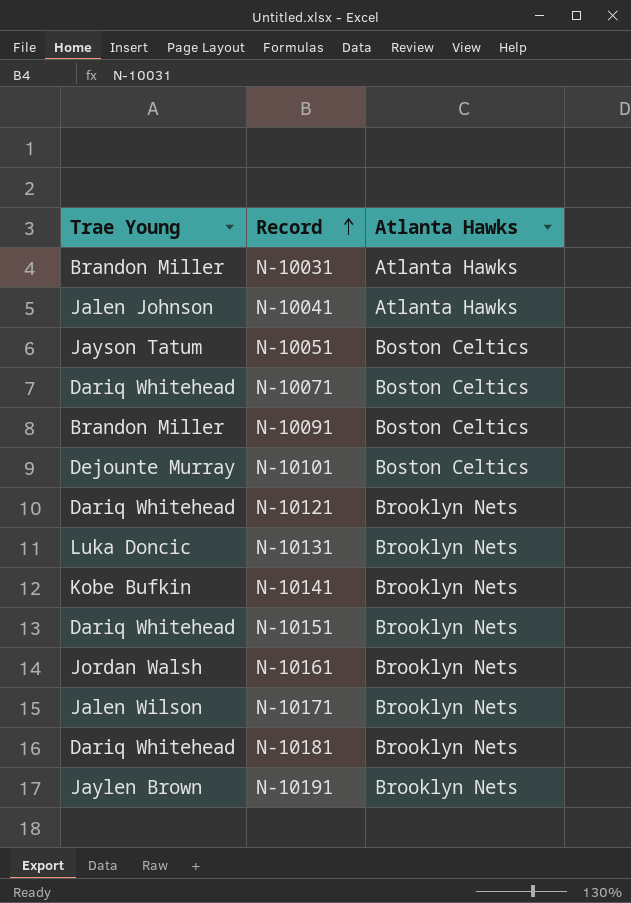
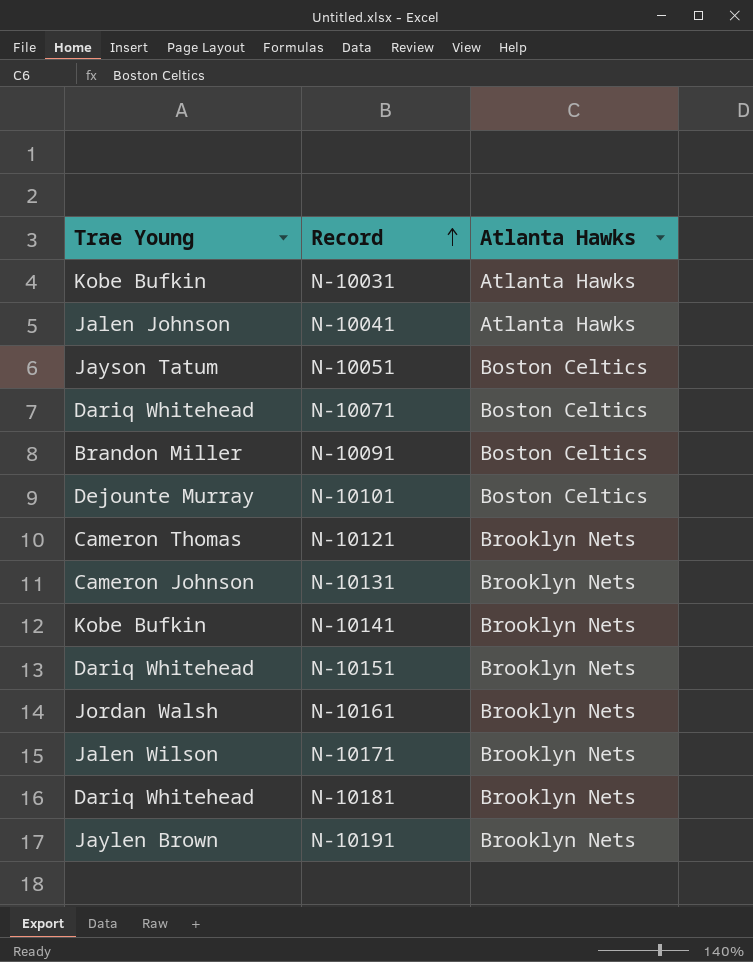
N-10031 | Trae Young: Brandon Miller -> Kobe Bufkin
N-10121 | Trae Young: Dariq Whitehead -> Cameron Thomas
N-10131 | Trae Young: Luka Doncic -> Cameron Johnson

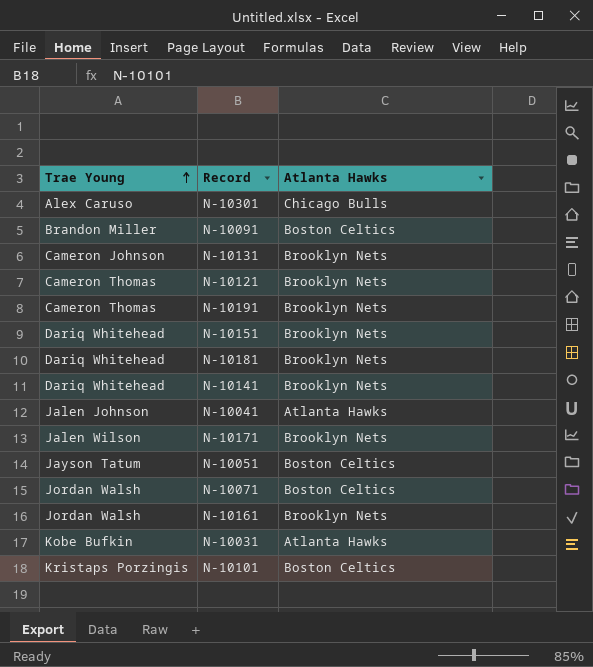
row order: Record ascending -> Trae Young ascending
row N-10301: none -> Alex Caruso | Chicago Bulls
N-10191 | Trae Young: Jaylen Brown -> Cameron Thomas
N-10141 | Trae Young: Kobe Bufkin -> Dariq Whitehead
N-10071 | Trae Young: Dariq Whitehead -> Jordan Walsh
N-10101 | Trae Young: Dejounte Murray -> Kristaps Porzingis

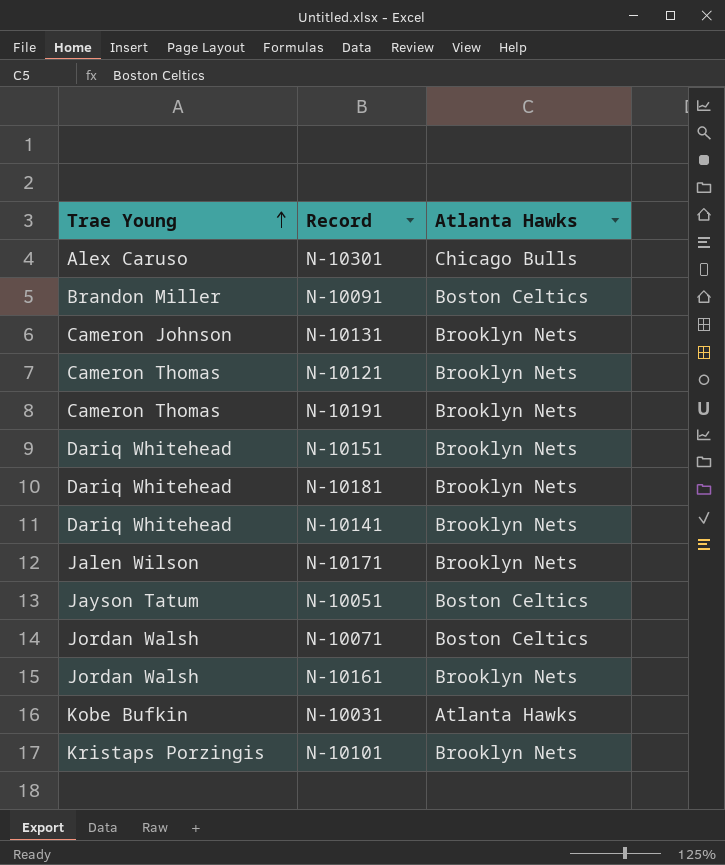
row N-10041: Jalen Johnson | Atlanta Hawks -> none
N-10101 | Atlanta Hawks: Boston Celtics -> Brooklyn Nets

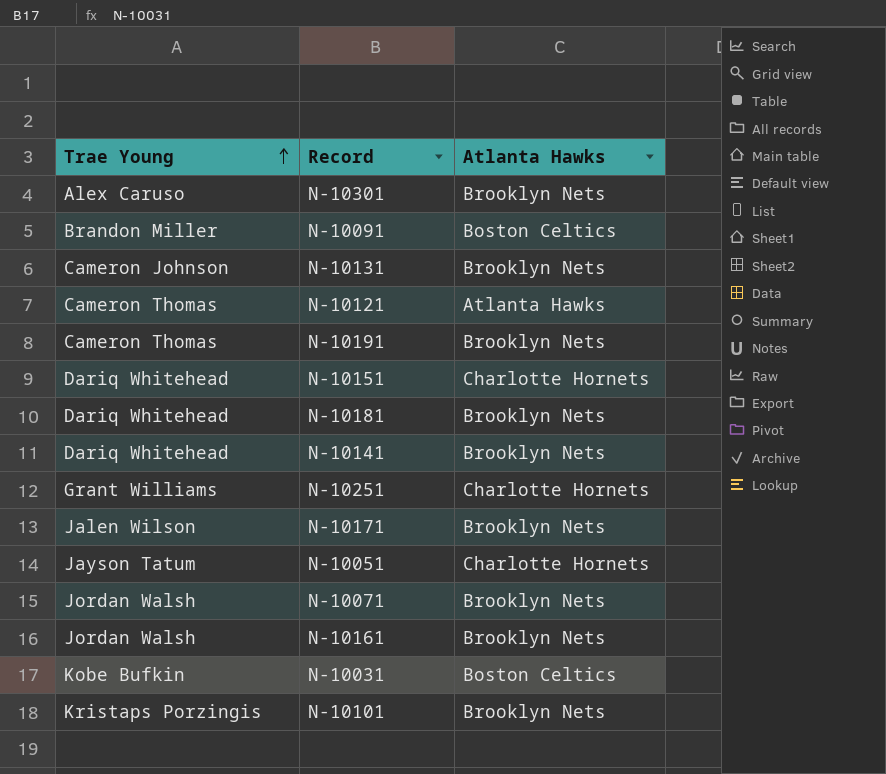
N-10301 | Atlanta Hawks: Chicago Bulls -> Brooklyn Nets
N-10121 | Atlanta Hawks: Brooklyn Nets -> Atlanta Hawks
N-10151 | Atlanta Hawks: Brooklyn Nets -> Charlotte Hornets
row N-10251: none -> Grant Williams | Charlotte Hornets
N-10051 | Atlanta Hawks: Boston Celtics -> Charlotte Hornets
N-10071 | Atlanta Hawks: Boston Celtics -> Brooklyn Nets
N-10031 | Atlanta Hawks: Atlanta Hawks -> Boston Celtics

